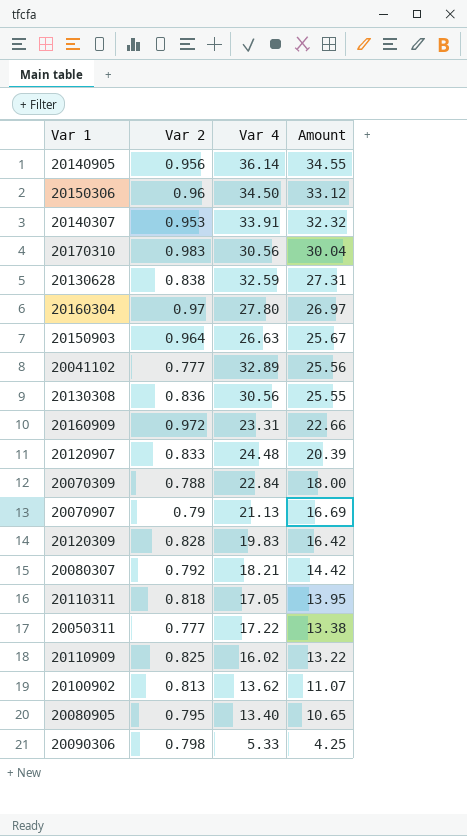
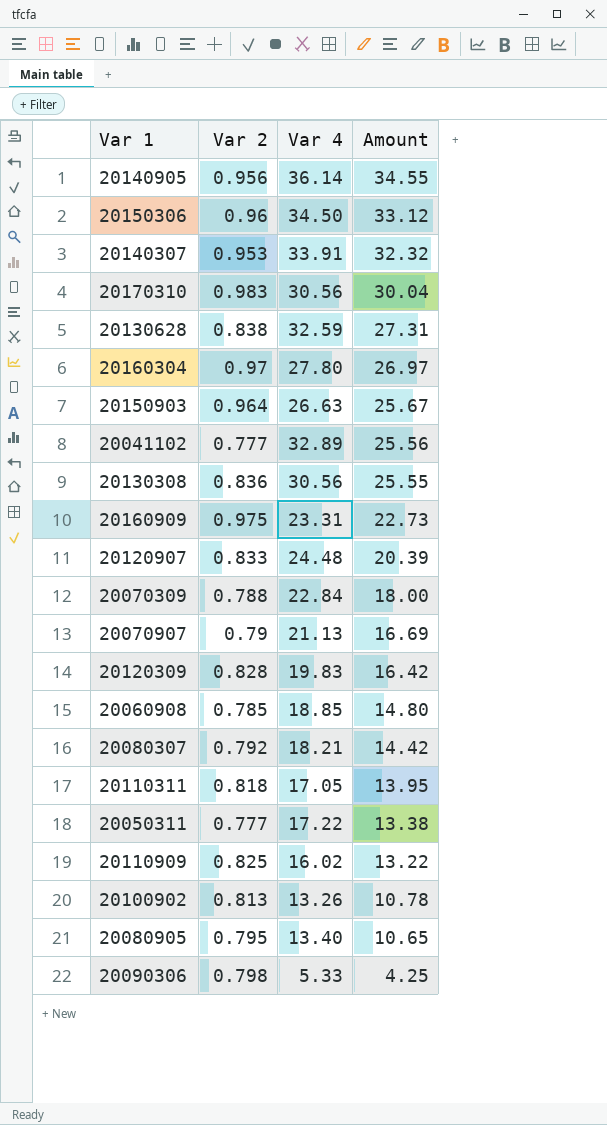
20160909 | Var 2: 0.972 -> 0.975
20160909 | Amount: 22.66 -> 22.73
row 20060908: none -> 0.785 | 18.85 | 14.80
20100902 | Var 4: 13.62 -> 13.26
20100902 | Amount: 11.07 -> 10.78

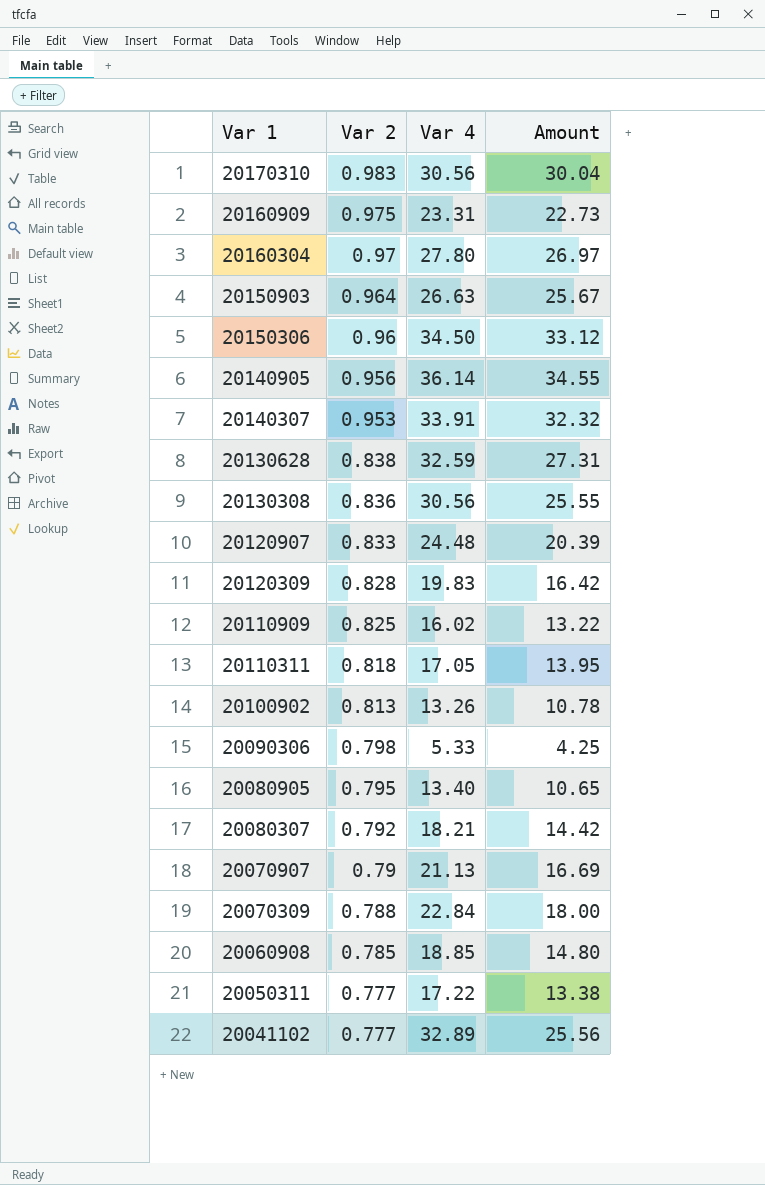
row order: Amount descending -> Var 1 descending

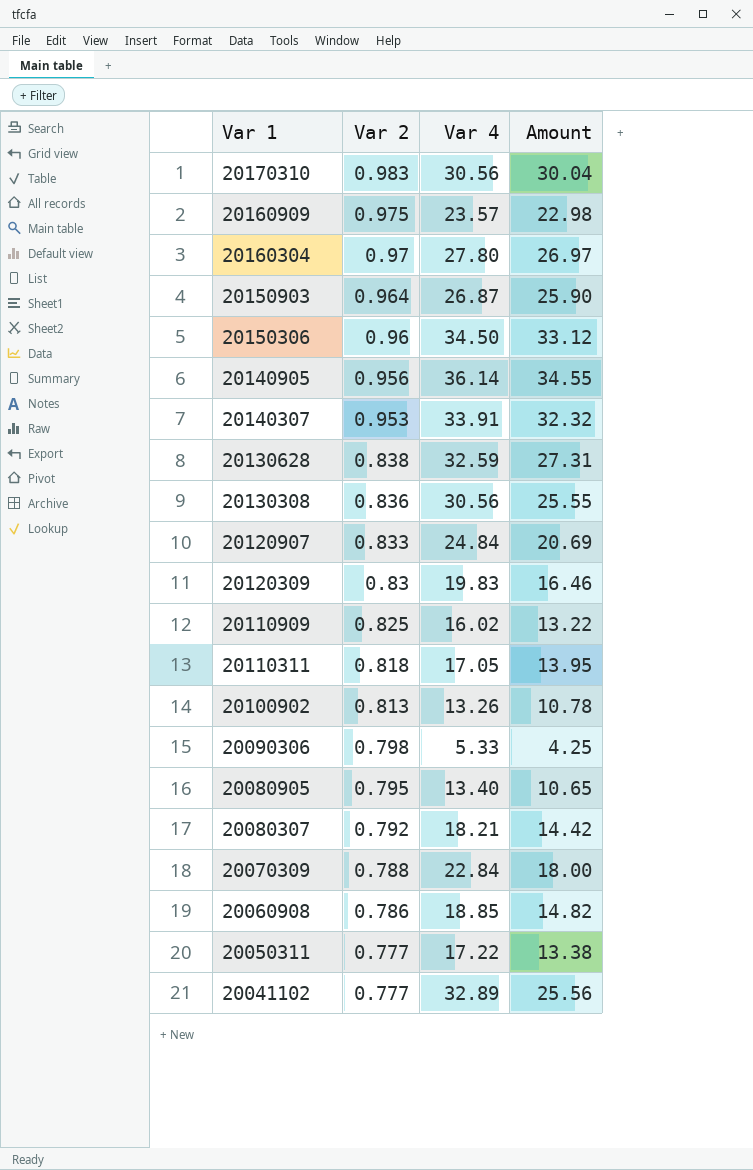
row 20070907: 0.79 | 21.13 | 16.69 -> none
20160909 | Var 4: 23.31 -> 23.57
20160909 | Amount: 22.73 -> 22.98
20150903 | Var 4: 26.63 -> 26.87
20150903 | Amount: 25.67 -> 25.90
20120907 | Var 4: 24.48 -> 24.84
20120907 | Amount: 20.39 -> 20.69
20120309 | Var 2: 0.828 -> 0.83
20120309 | Amount: 16.42 -> 16.46
20060908 | Var 2: 0.785 -> 0.786
20060908 | Amount: 14.80 -> 14.82

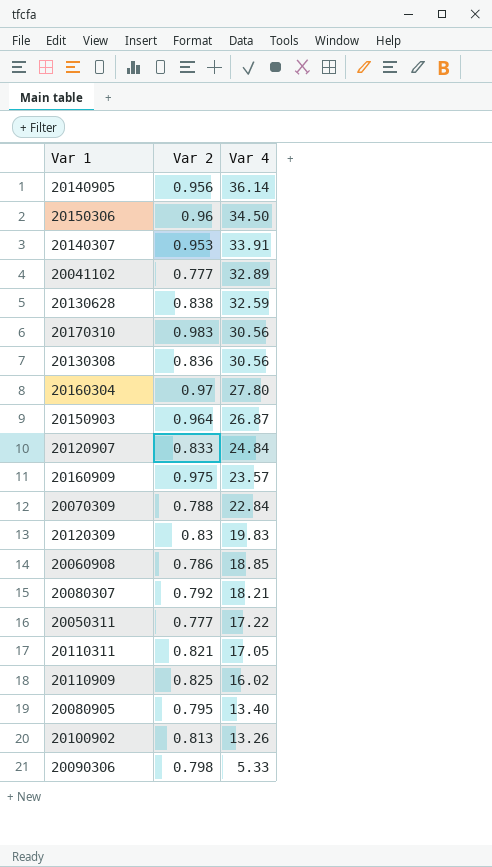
row order: Var 1 descending -> Var 4 descending
column Amount | formula: [Var 2] * [Var 4] -> none
20110311 | Var 2: 0.818 -> 0.821

